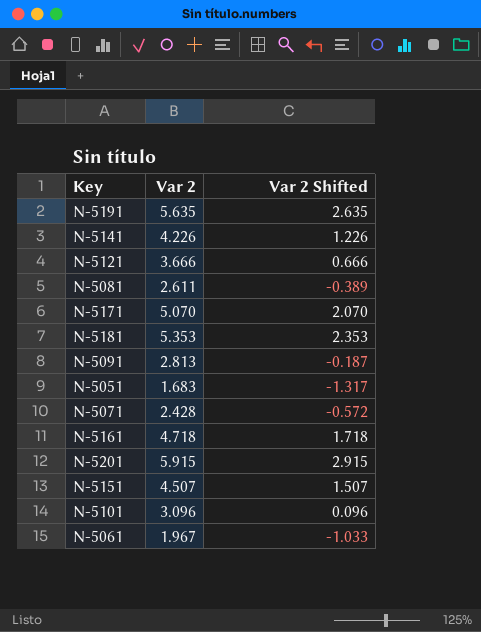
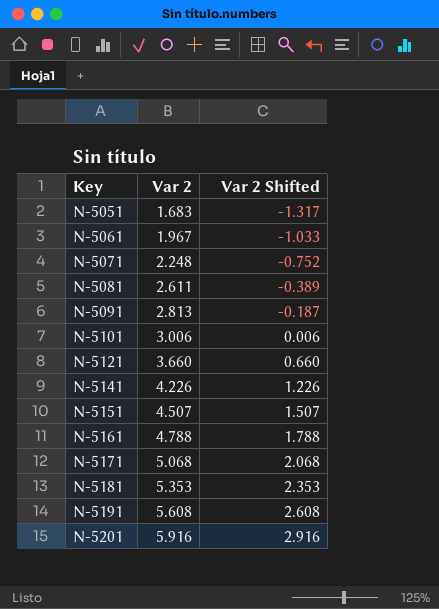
row order: none -> Key ascending
N-5071 | Var 2: 2.428 -> 2.248
N-5071 | Var 2 Shifted: -0.572 -> -0.752
N-5101 | Var 2: 3.096 -> 3.006
N-5101 | Var 2 Shifted: 0.096 -> 0.006
N-5121 | Var 2: 3.666 -> 3.660
N-5121 | Var 2 Shifted: 0.666 -> 0.660
N-5161 | Var 2: 4.718 -> 4.788
N-5161 | Var 2 Shifted: 1.718 -> 1.788
N-5171 | Var 2: 5.070 -> 5.068
N-5171 | Var 2 Shifted: 2.070 -> 2.068
N-5191 | Var 2: 5.635 -> 5.608
N-5191 | Var 2 Shifted: 2.635 -> 2.608
N-5201 | Var 2: 5.915 -> 5.916
N-5201 | Var 2 Shifted: 2.915 -> 2.916

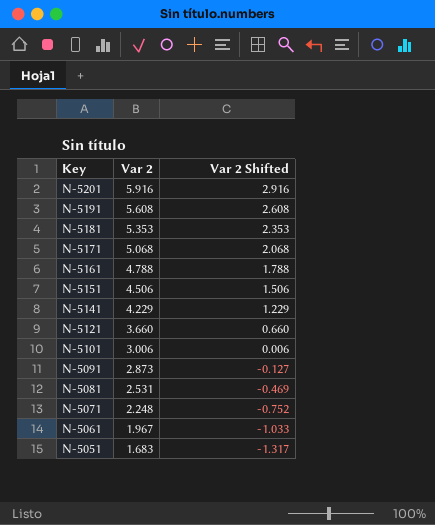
row order: Key ascending -> Key descending
N-5151 | Var 2: 4.507 -> 4.506
N-5151 | Var 2 Shifted: 1.507 -> 1.506
N-5141 | Var 2: 4.226 -> 4.229
N-5141 | Var 2 Shifted: 1.226 -> 1.229
N-5091 | Var 2: 2.813 -> 2.873
N-5091 | Var 2 Shifted: -0.187 -> -0.127
N-5081 | Var 2: 2.611 -> 2.531
N-5081 | Var 2 Shifted: -0.389 -> -0.469

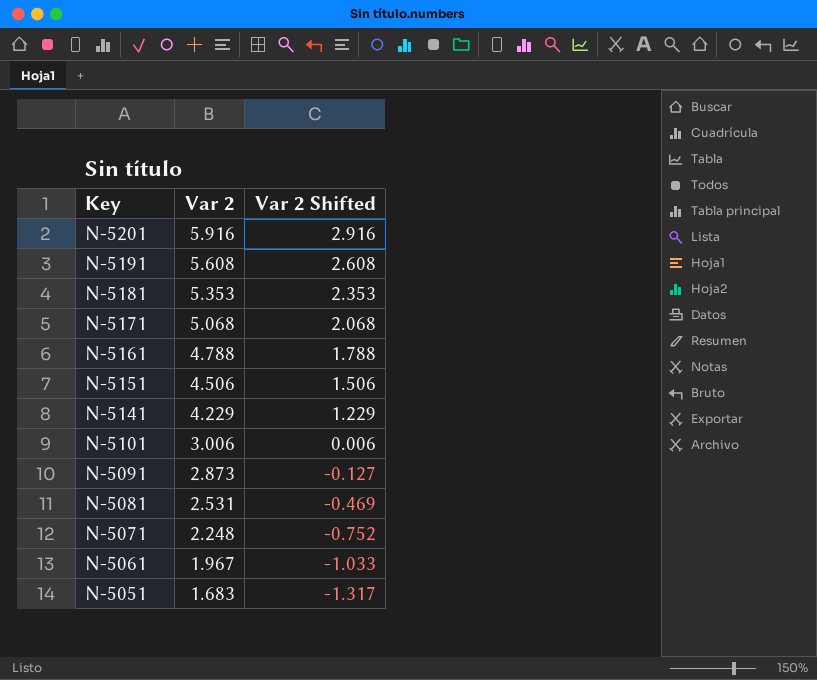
row N-5121: 3.660 | 0.660 -> none

